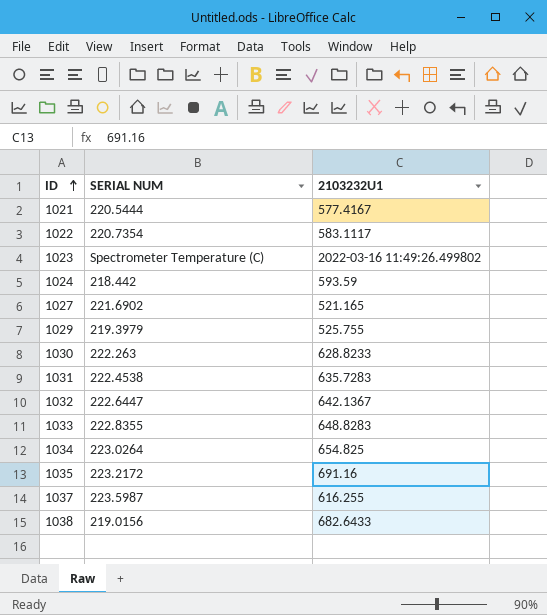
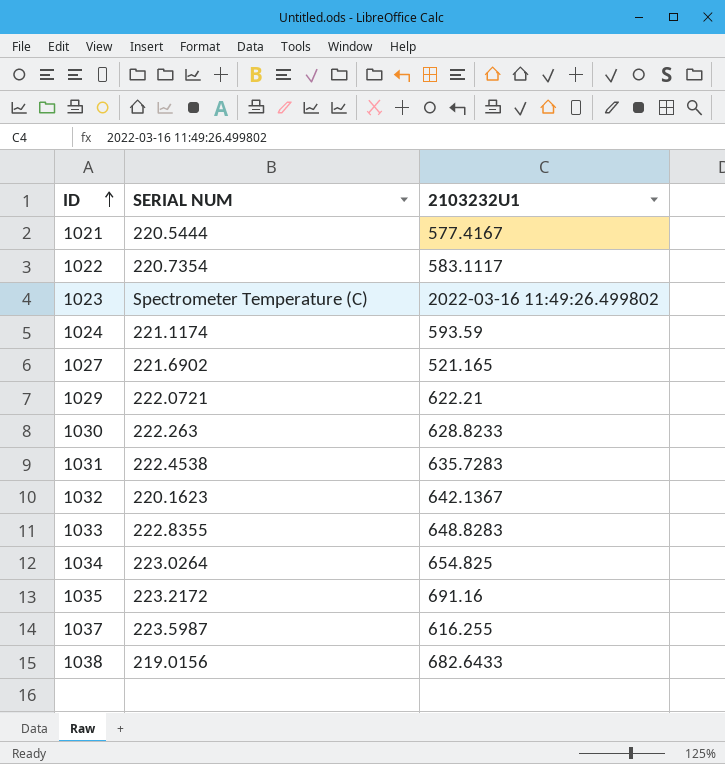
1024 | SERIAL NUM: 218.442 -> 221.1174
1029 | SERIAL NUM: 219.3979 -> 222.0721
1029 | 2103232U1: 525.755 -> 622.21
1032 | SERIAL NUM: 222.6447 -> 220.1623

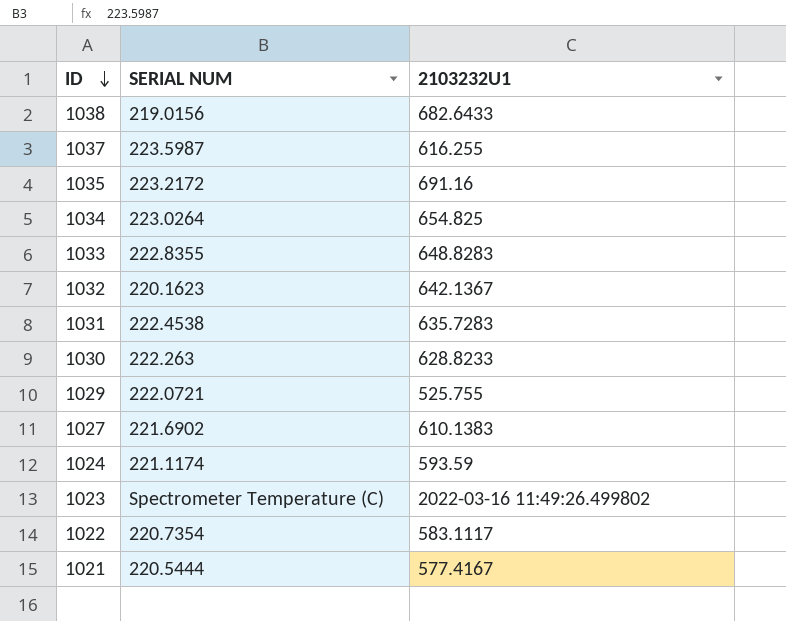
row order: ID ascending -> ID descending
1029 | 2103232U1: 622.21 -> 525.755
1027 | 2103232U1: 521.165 -> 610.1383

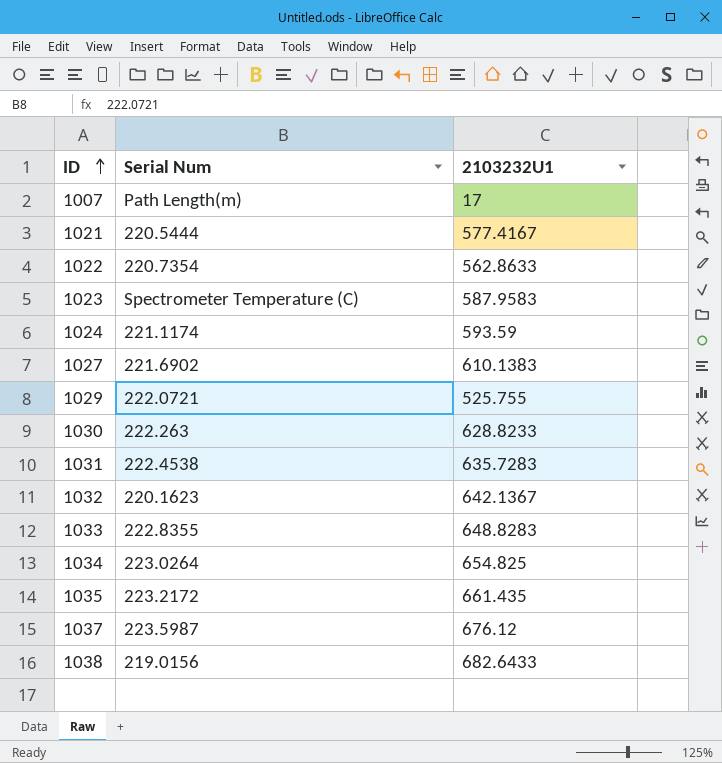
row order: ID descending -> ID ascending
column name: SERIAL NUM -> Serial Num
row 1007: none -> Path Length(m) | 17
1022 | 2103232U1: 583.1117 -> 562.8633
1023 | 2103232U1: 2022-03-16 11:49:26.499802 -> 587.9583
1035 | 2103232U1: 691.16 -> 661.435
1037 | 2103232U1: 616.255 -> 676.12

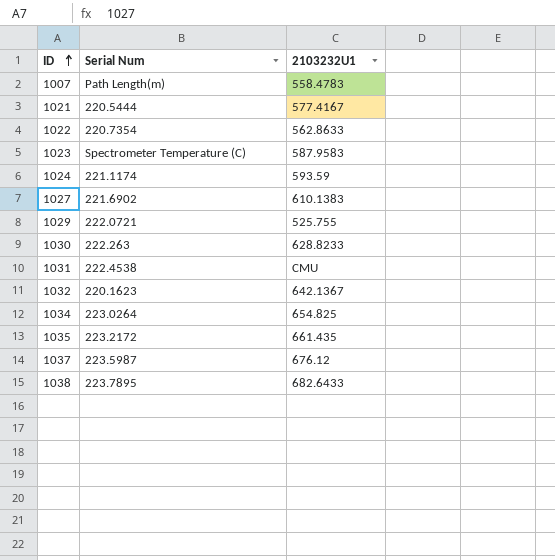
row 1033: 222.8355 | 648.8283 -> none
1007 | 2103232U1: 17 -> 558.4783
1031 | 2103232U1: 635.7283 -> CMU
1038 | Serial Num: 219.0156 -> 223.7895

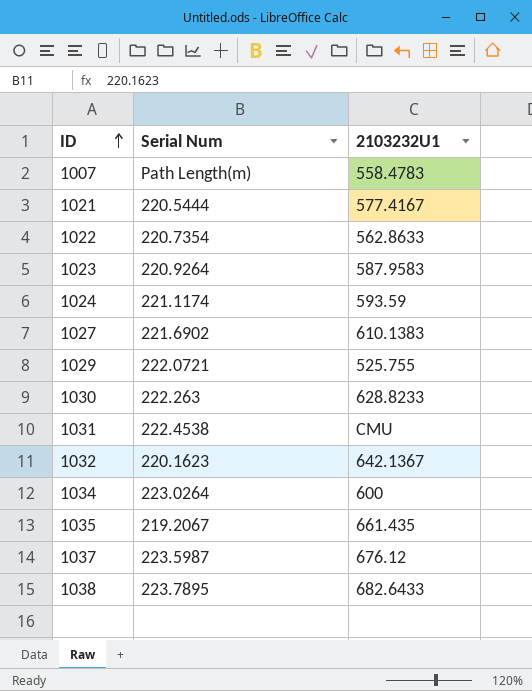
1023 | Serial Num: Spectrometer Temperature (C) -> 220.9264
1034 | 2103232U1: 654.825 -> 600
1035 | Serial Num: 223.2172 -> 219.2067

